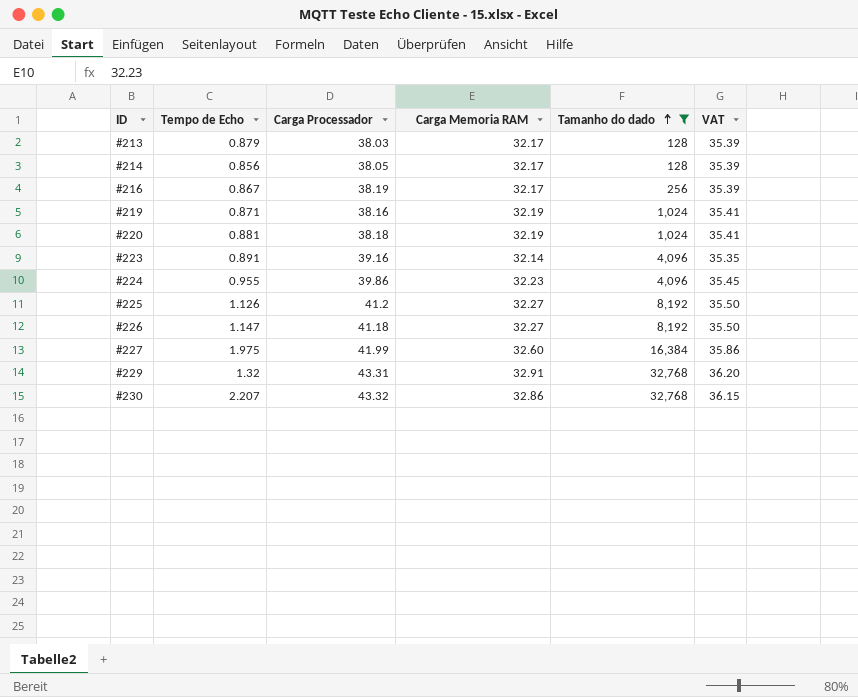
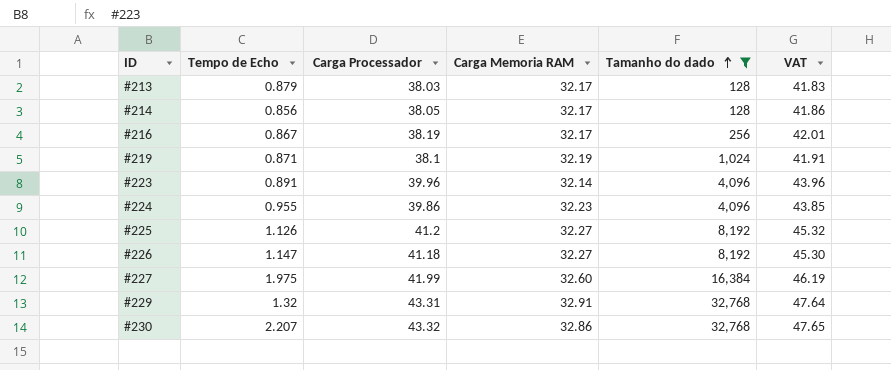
column VAT | formula: [Carga Memoria RAM] * 1.1 -> [Carga Processador] * 1.1
row #220: 0.881 | 38.18 | 32.19 | 1,024 | 35.41 -> none
#219 | Carga Processador: 38.16 -> 38.1
#223 | Carga Processador: 39.16 -> 39.96

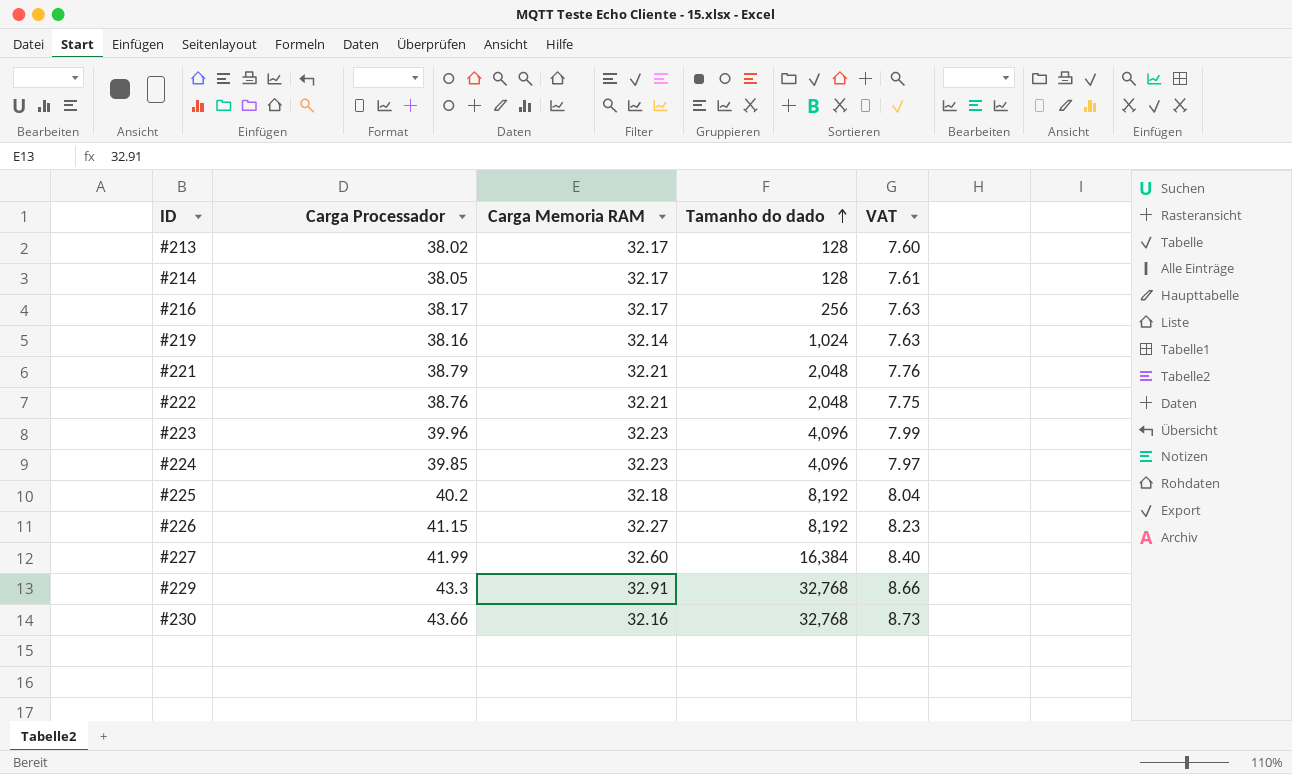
filter: Tamanho do dado != 2,048 -> none
column Tempo de Echo | position: 2 -> none
column VAT | formula: [Carga Processador] * 1.1 -> [Carga Processador] * 0.2
#213 | Carga Processador: 38.03 -> 38.02
#216 | Carga Processador: 38.19 -> 38.17
#219 | Carga Processador: 38.1 -> 38.16
#219 | Carga Memoria RAM: 32.19 -> 32.14
#223 | Carga Memoria RAM: 32.14 -> 32.23
#224 | Carga Processador: 39.86 -> 39.85
#225 | Carga Processador: 41.2 -> 40.2
#225 | Carga Memoria RAM: 32.27 -> 32.18
#226 | Carga Processador: 41.18 -> 41.15
#229 | Carga Processador: 43.31 -> 43.3
#230 | Carga Processador: 43.32 -> 43.66
#230 | Carga Memoria RAM: 32.86 -> 32.16

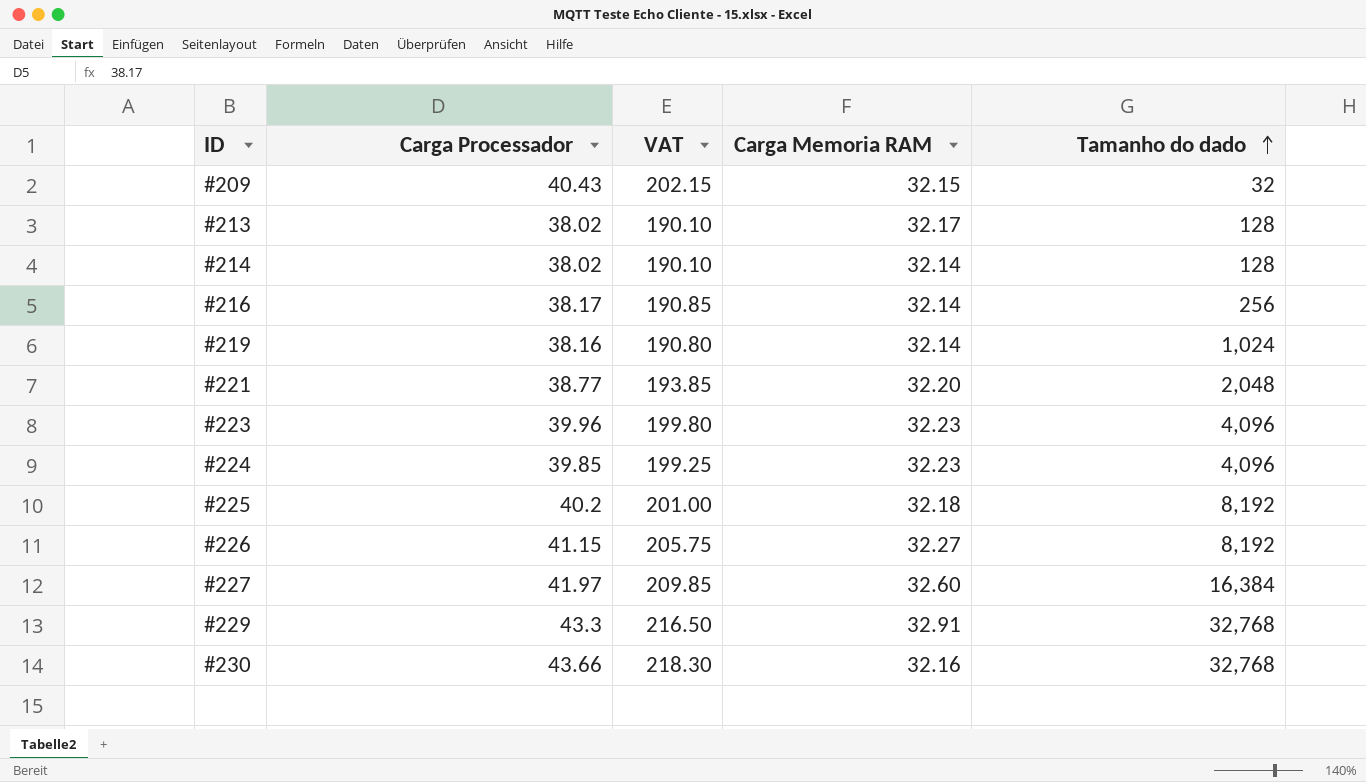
column VAT | formula: [Carga Processador] * 0.2 -> [Carga Processador] * 5
column VAT | position: 5 -> 3
row #222: 38.76 | 32.21 | 2,048 | 7.75 -> none
row #209: none -> 40.43 | 202.15 | 32.15 | 32
#214 | Carga Processador: 38.05 -> 38.02
#214 | Carga Memoria RAM: 32.17 -> 32.14
#216 | Carga Memoria RAM: 32.17 -> 32.14
#221 | Carga Processador: 38.79 -> 38.77
#221 | Carga Memoria RAM: 32.21 -> 32.20
#227 | Carga Processador: 41.99 -> 41.97

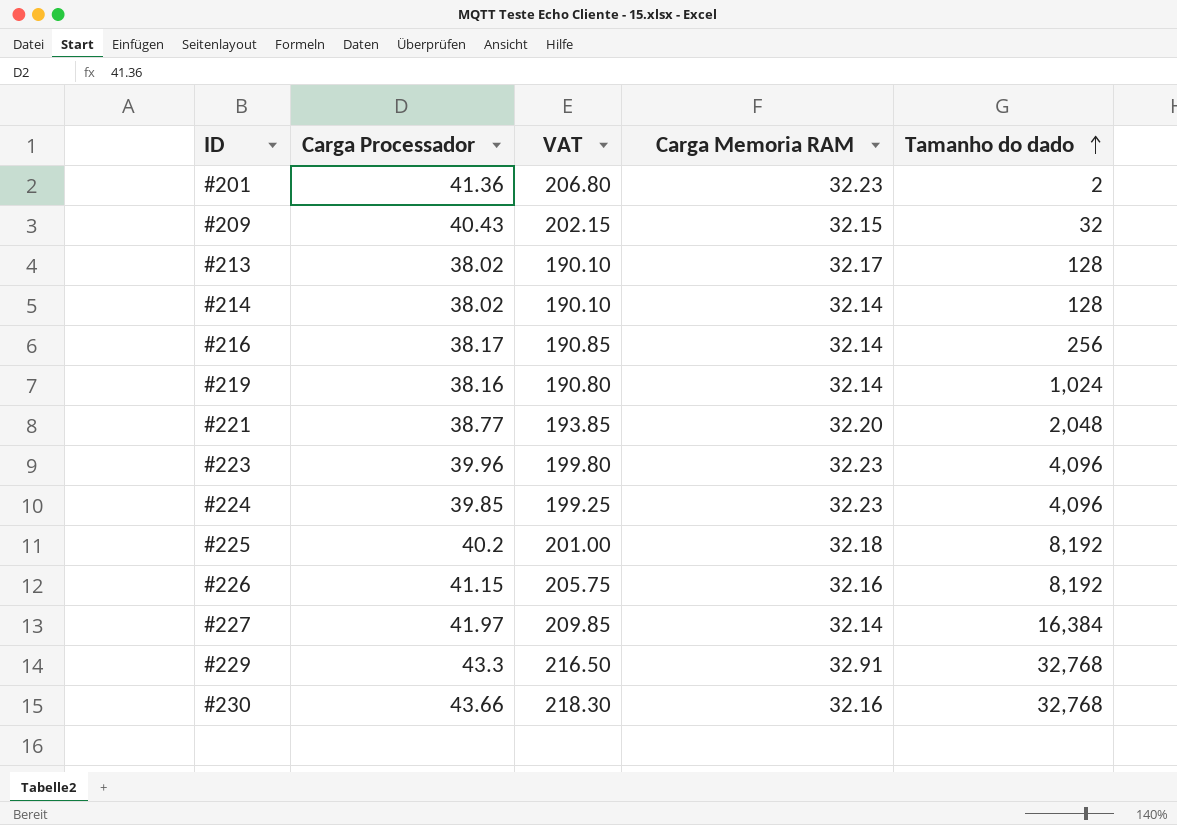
row #201: none -> 41.36 | 206.80 | 32.23 | 2
#226 | Carga Memoria RAM: 32.27 -> 32.16
#227 | Carga Memoria RAM: 32.60 -> 32.14

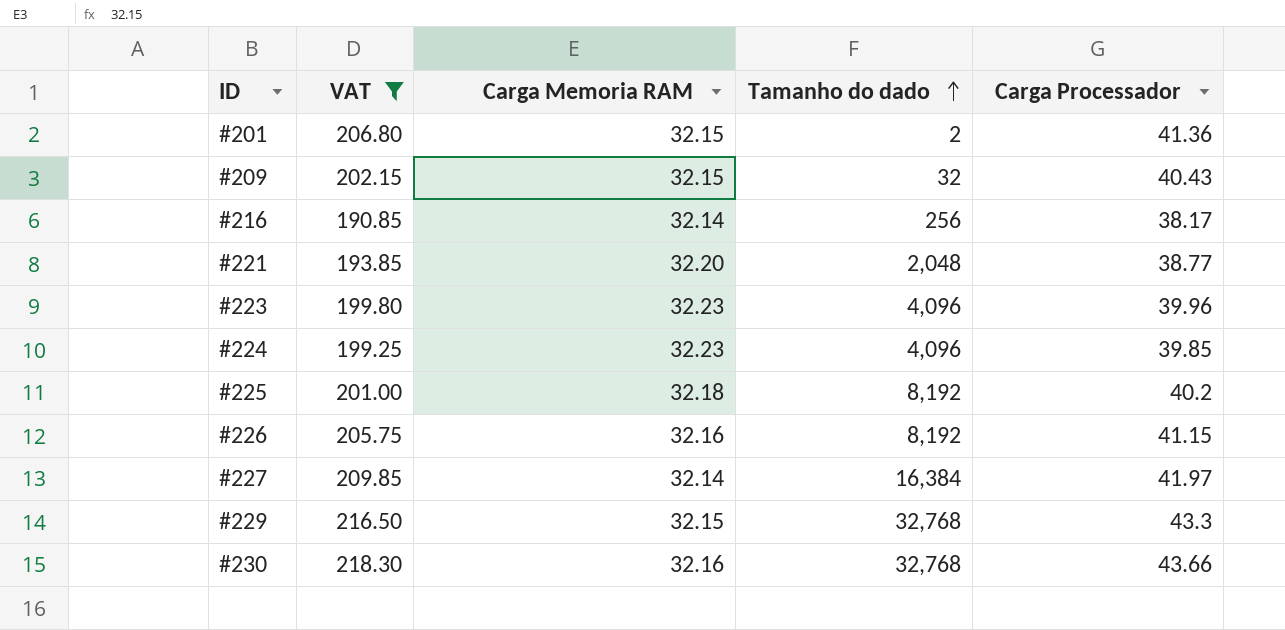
filter: none -> VAT >= 190.85
column Carga Processador | position: 2 -> 5
#201 | Carga Memoria RAM: 32.23 -> 32.15
#229 | Carga Memoria RAM: 32.91 -> 32.15

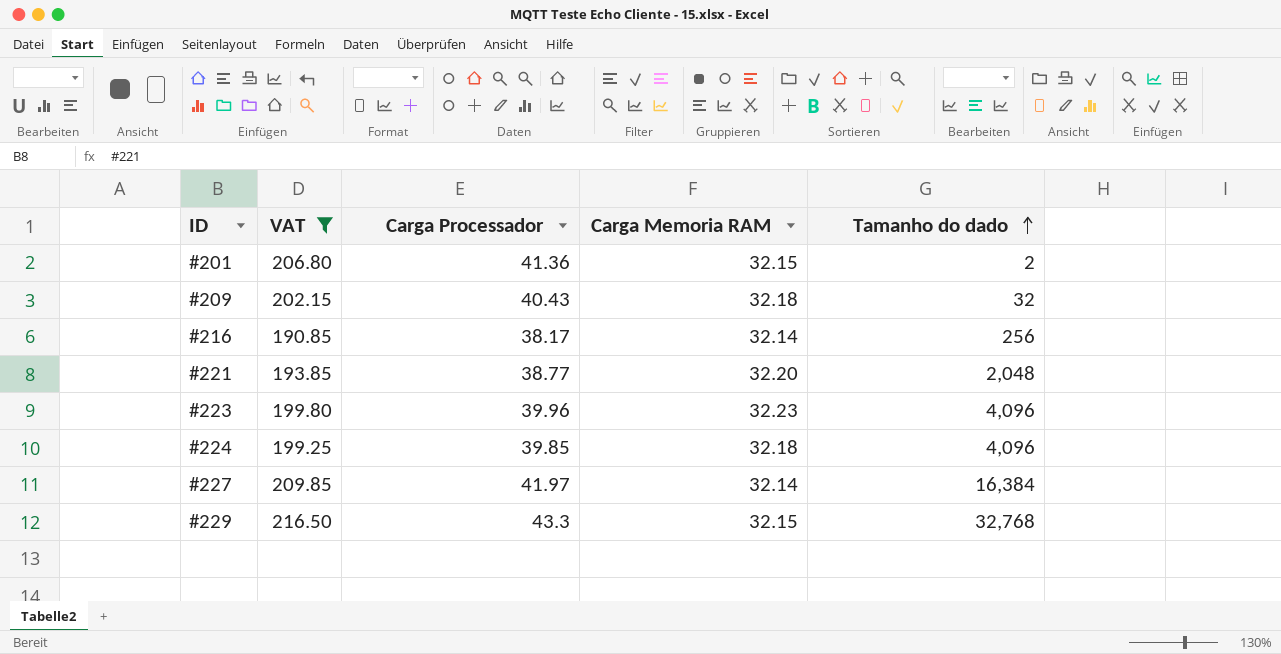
column Carga Processador | position: 5 -> 3
row #225: 201.00 | 32.18 | 8,192 | 40.2 -> none
row #226: 205.75 | 32.16 | 8,192 | 41.15 -> none
row #230: 218.30 | 32.16 | 32,768 | 43.66 -> none
#209 | Carga Memoria RAM: 32.15 -> 32.18
#224 | Carga Memoria RAM: 32.23 -> 32.18

